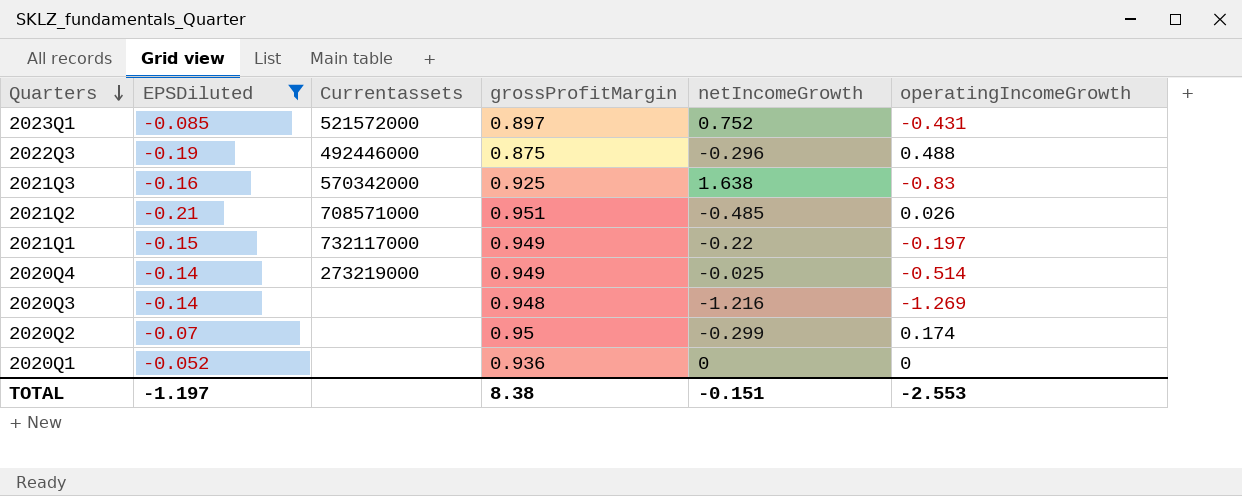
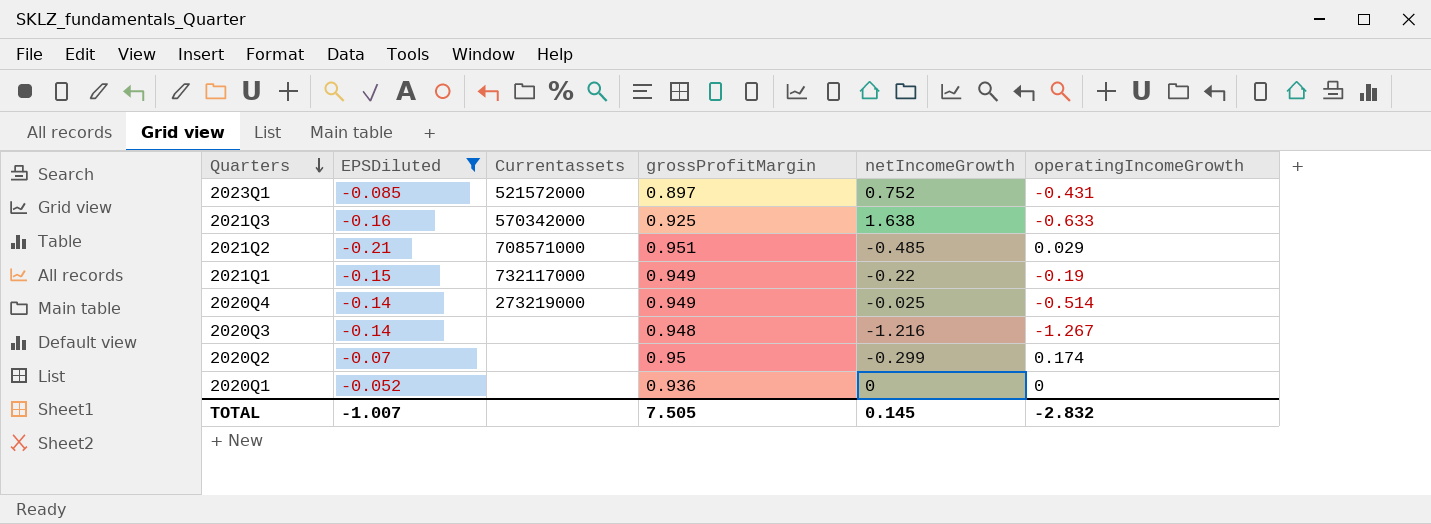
row 2022Q3: -0.19 | 492446000 | 0.875 | -0.296 | 0.488 -> none
2021Q3 | operatingIncomeGrowth: -0.83 -> -0.633
2021Q2 | operatingIncomeGrowth: 0.026 -> 0.029
2021Q1 | operatingIncomeGrowth: -0.197 -> -0.19
2020Q3 | operatingIncomeGrowth: -1.269 -> -1.267
TOTAL | EPSDiluted: -1.197 -> -1.007
TOTAL | grossProfitMargin: 8.38 -> 7.505
TOTAL | netIncomeGrowth: -0.151 -> 0.145
TOTAL | operatingIncomeGrowth: -2.553 -> -2.832

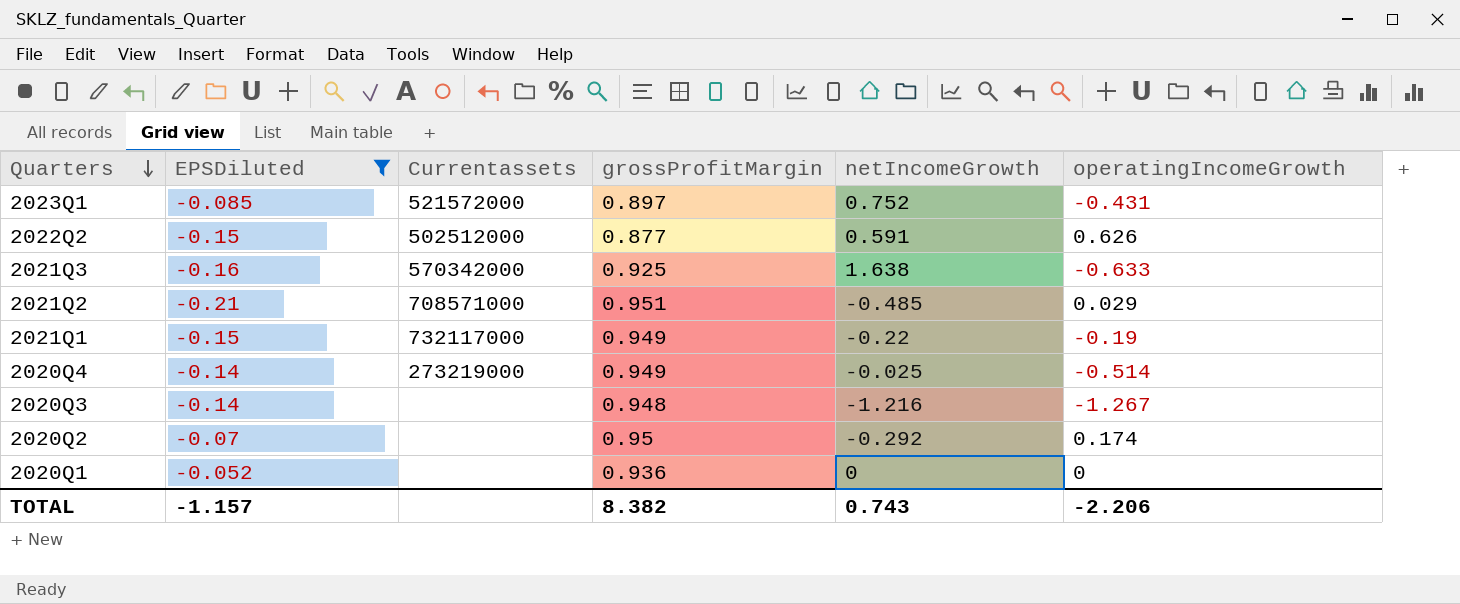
row 2022Q2: none -> -0.15 | 502512000 | 0.877 | 0.591 | 0.626
2020Q2 | netIncomeGrowth: -0.299 -> -0.292
TOTAL | EPSDiluted: -1.007 -> -1.157
TOTAL | grossProfitMargin: 7.505 -> 8.382
TOTAL | netIncomeGrowth: 0.145 -> 0.743
TOTAL | operatingIncomeGrowth: -2.832 -> -2.206

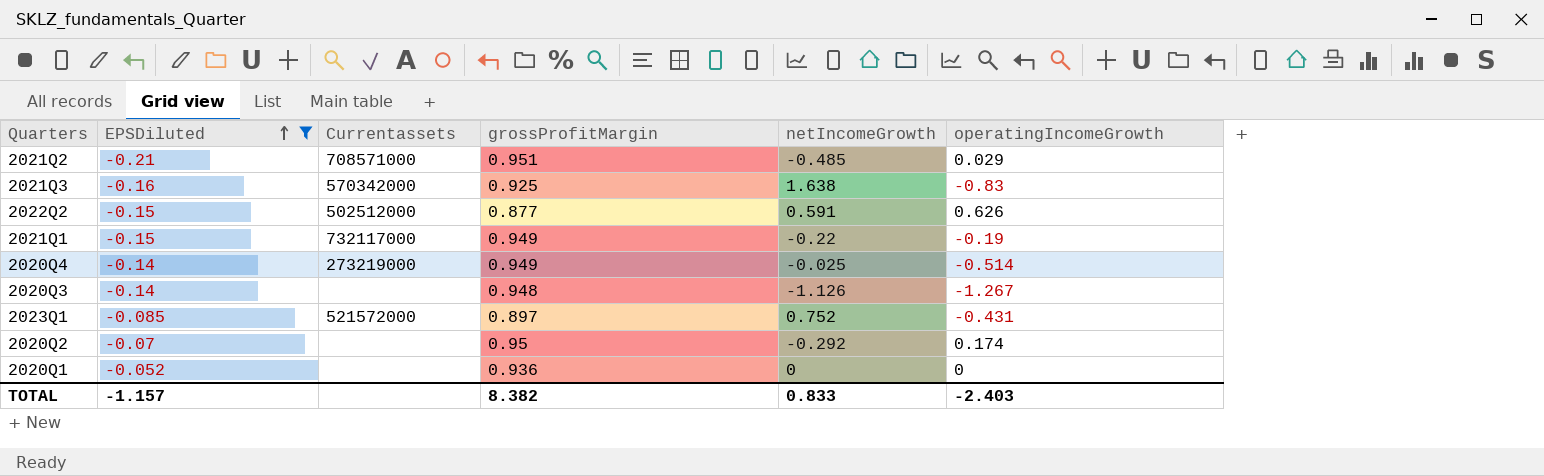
row order: Quarters descending -> EPSDiluted ascending
2021Q3 | operatingIncomeGrowth: -0.633 -> -0.83
2020Q3 | netIncomeGrowth: -1.216 -> -1.126
TOTAL | netIncomeGrowth: 0.743 -> 0.833
TOTAL | operatingIncomeGrowth: -2.206 -> -2.403

